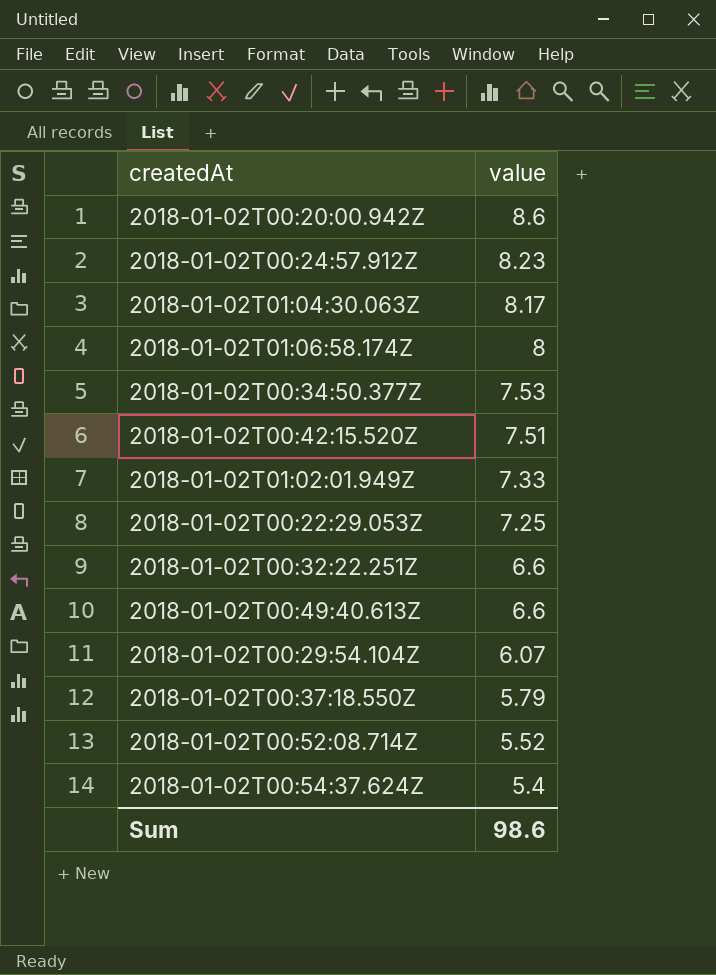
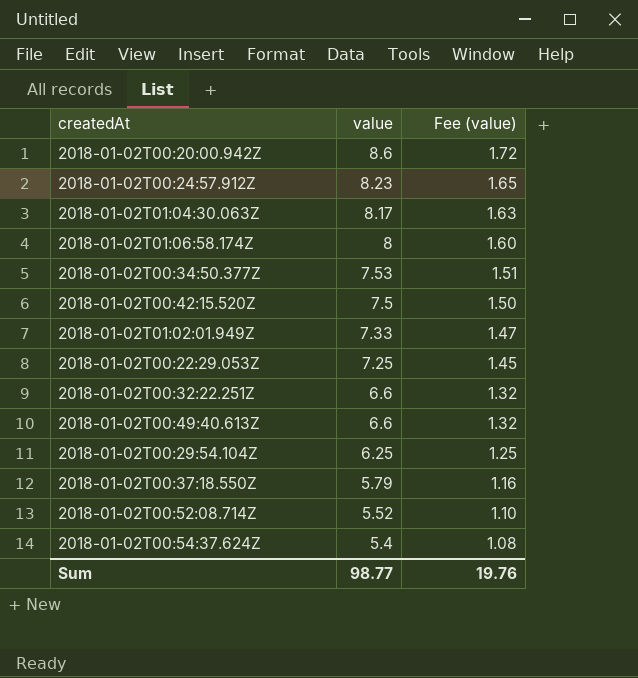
column Fee (value) | formula: none -> [value] * 0.2
2018-01-02T00:42:15.520Z | value: 7.51 -> 7.5
2018-01-02T00:29:54.104Z | value: 6.07 -> 6.25
Sum | value: 98.6 -> 98.77

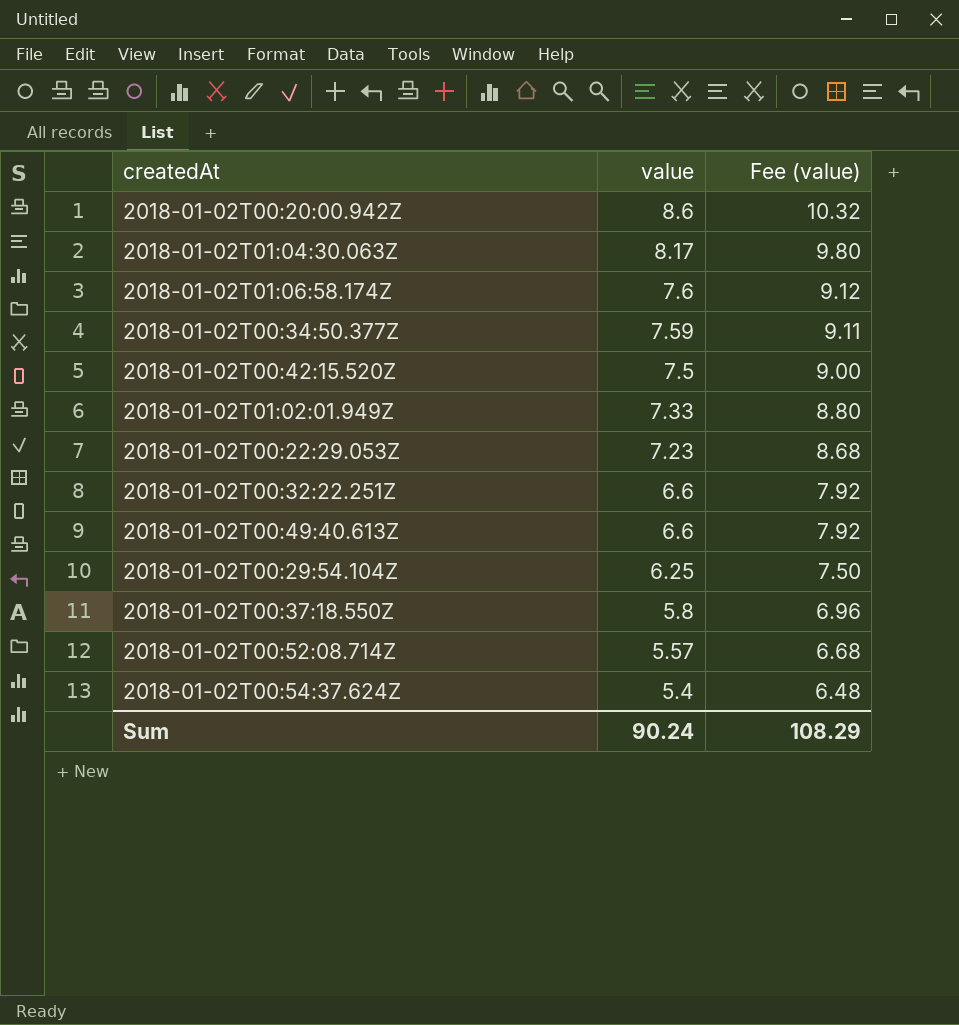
column Fee (value) | formula: [value] * 0.2 -> [value] * 1.2
row 2018-01-02T00:24:57.912Z: 8.23 | 1.65 -> none
2018-01-02T01:06:58.174Z | value: 8 -> 7.6
2018-01-02T00:34:50.377Z | value: 7.53 -> 7.59
2018-01-02T00:22:29.053Z | value: 7.25 -> 7.23
2018-01-02T00:37:18.550Z | value: 5.79 -> 5.8
2018-01-02T00:52:08.714Z | value: 5.52 -> 5.57
Sum | value: 98.77 -> 90.24
Sum | Fee (value): 19.76 -> 108.29

